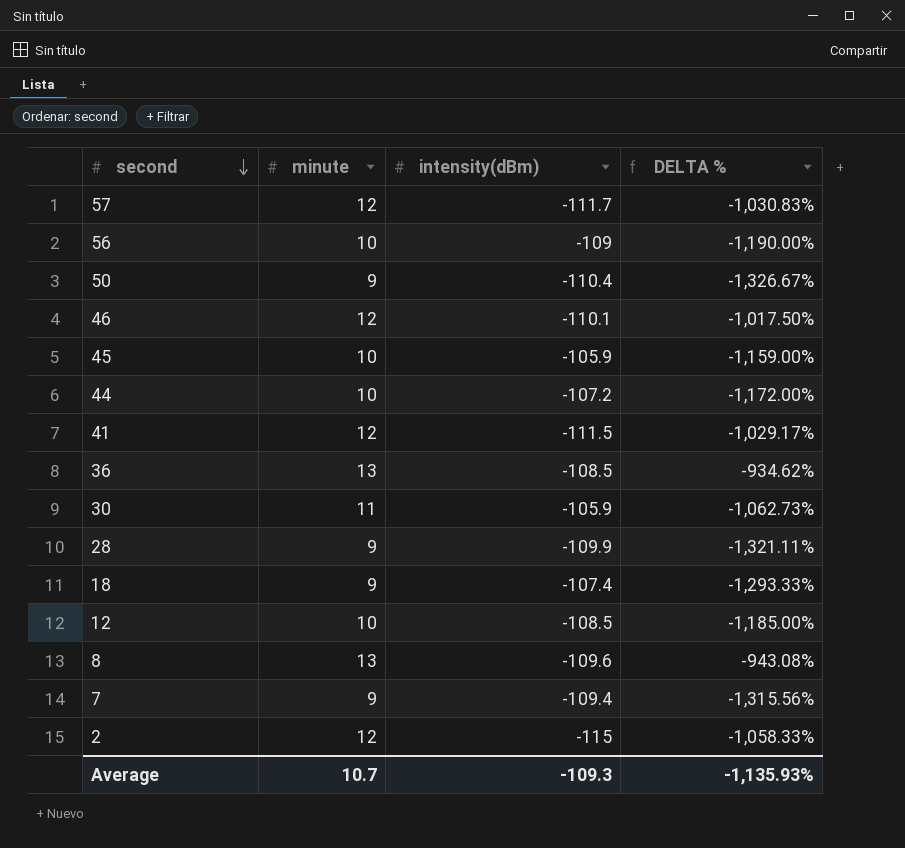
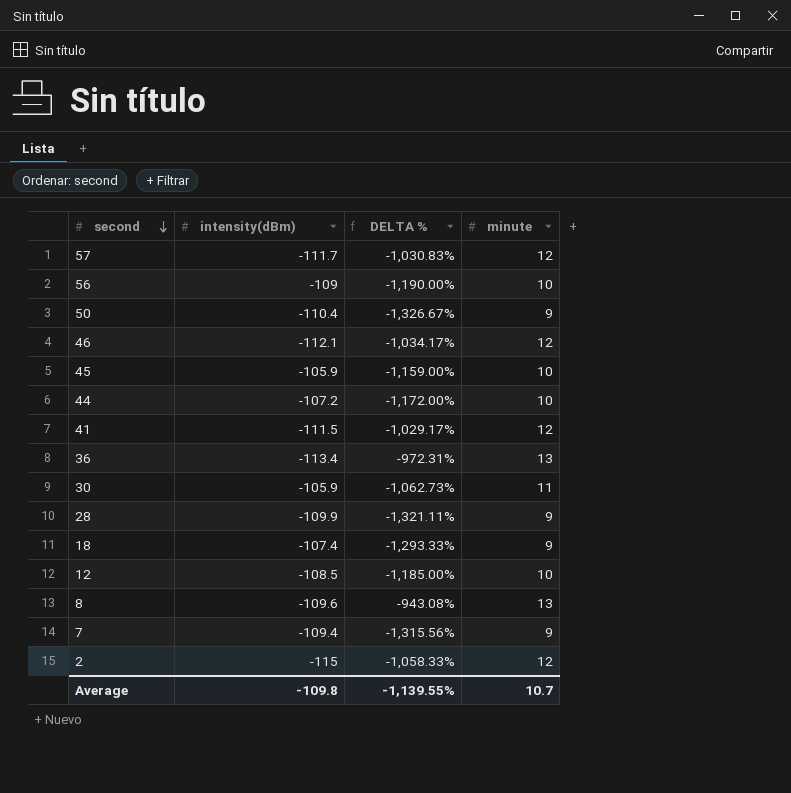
column minute | position: 2 -> 4
46 | intensity(dBm): -110.1 -> -112.1
46 | DELTA %: -1,017.50% -> -1,034.17%
36 | intensity(dBm): -108.5 -> -113.4
36 | DELTA %: -934.62% -> -972.31%
Average | intensity(dBm): -109.3 -> -109.8
Average | DELTA %: -1,135.93% -> -1,139.55%

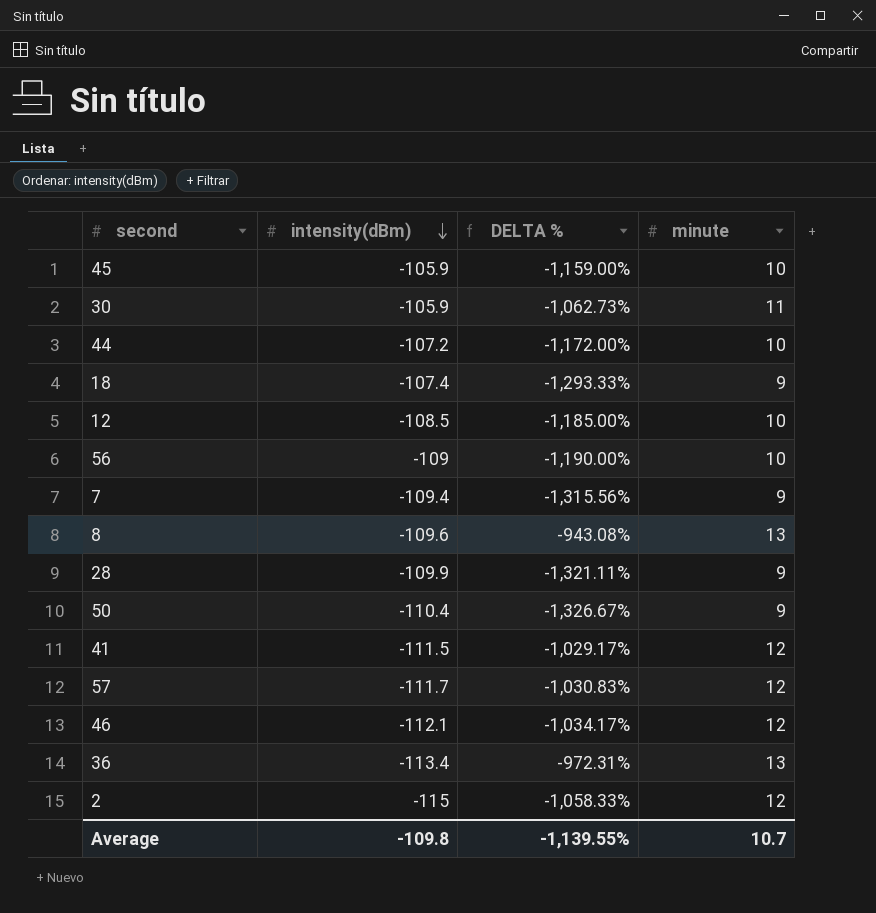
row order: second descending -> intensity(dBm) descending

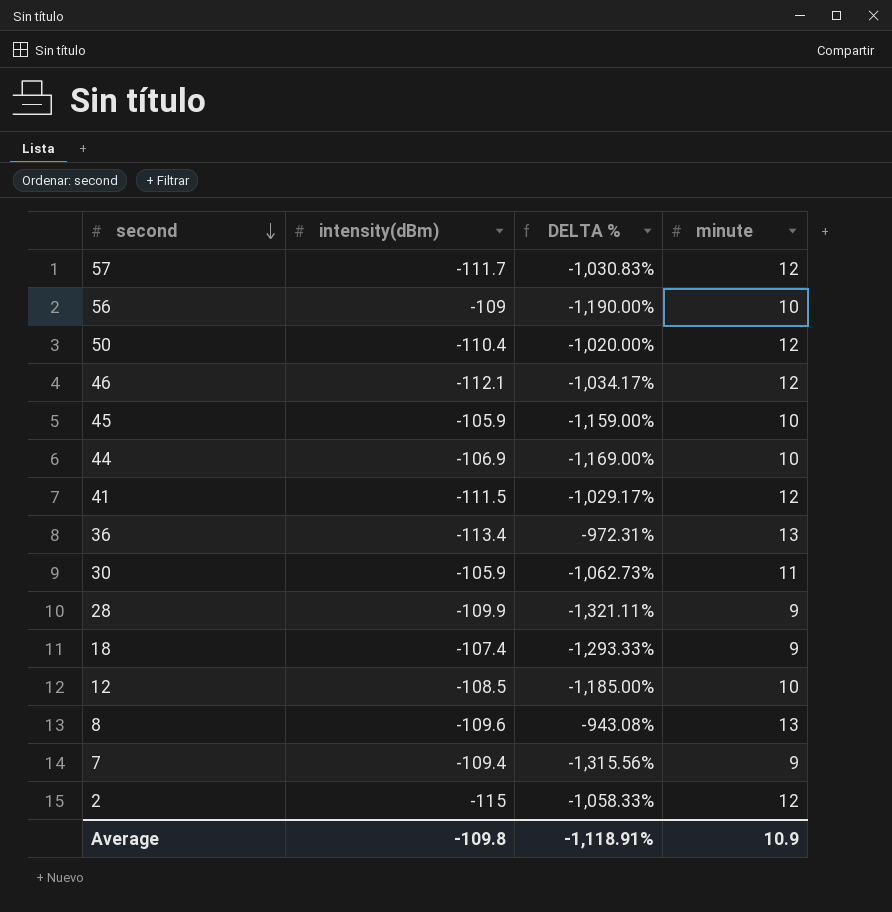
row order: intensity(dBm) descending -> second descending
50 | DELTA %: -1,326.67% -> -1,020.00%
50 | minute: 9 -> 12
44 | intensity(dBm): -107.2 -> -106.9
44 | DELTA %: -1,172.00% -> -1,169.00%
Average | DELTA %: -1,139.55% -> -1,118.91%
Average | minute: 10.7 -> 10.9

